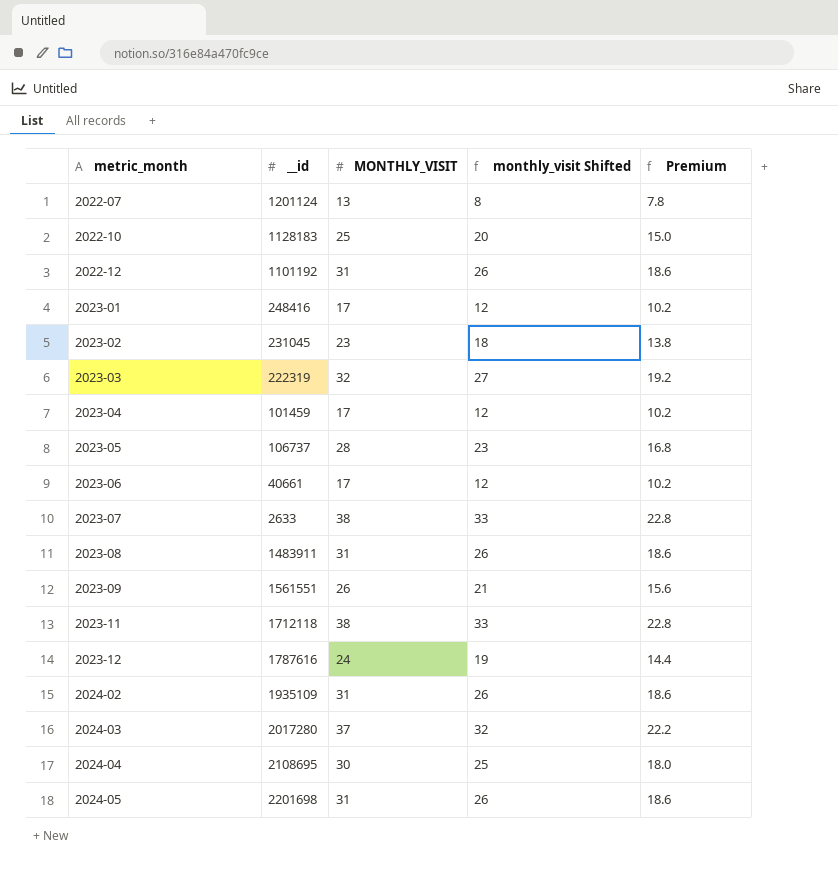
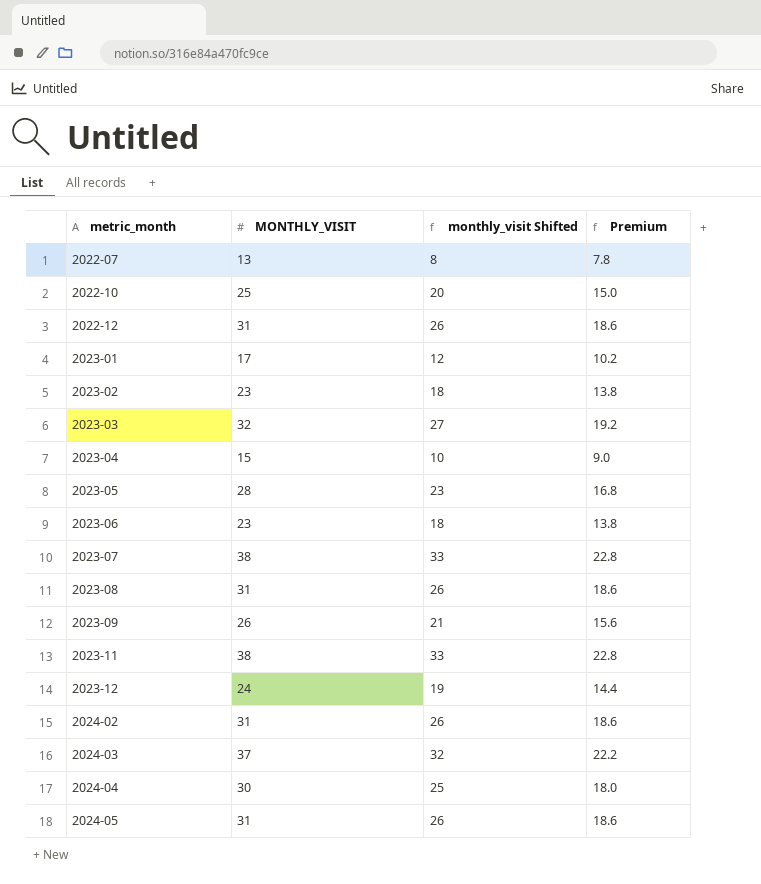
column __id | position: 2 -> none
2023-04 | MONTHLY_VISIT: 17 -> 15
2023-04 | monthly_visit Shifted: 12 -> 10
2023-04 | Premium: 10.2 -> 9.0
2023-06 | MONTHLY_VISIT: 17 -> 23
2023-06 | monthly_visit Shifted: 12 -> 18
2023-06 | Premium: 10.2 -> 13.8

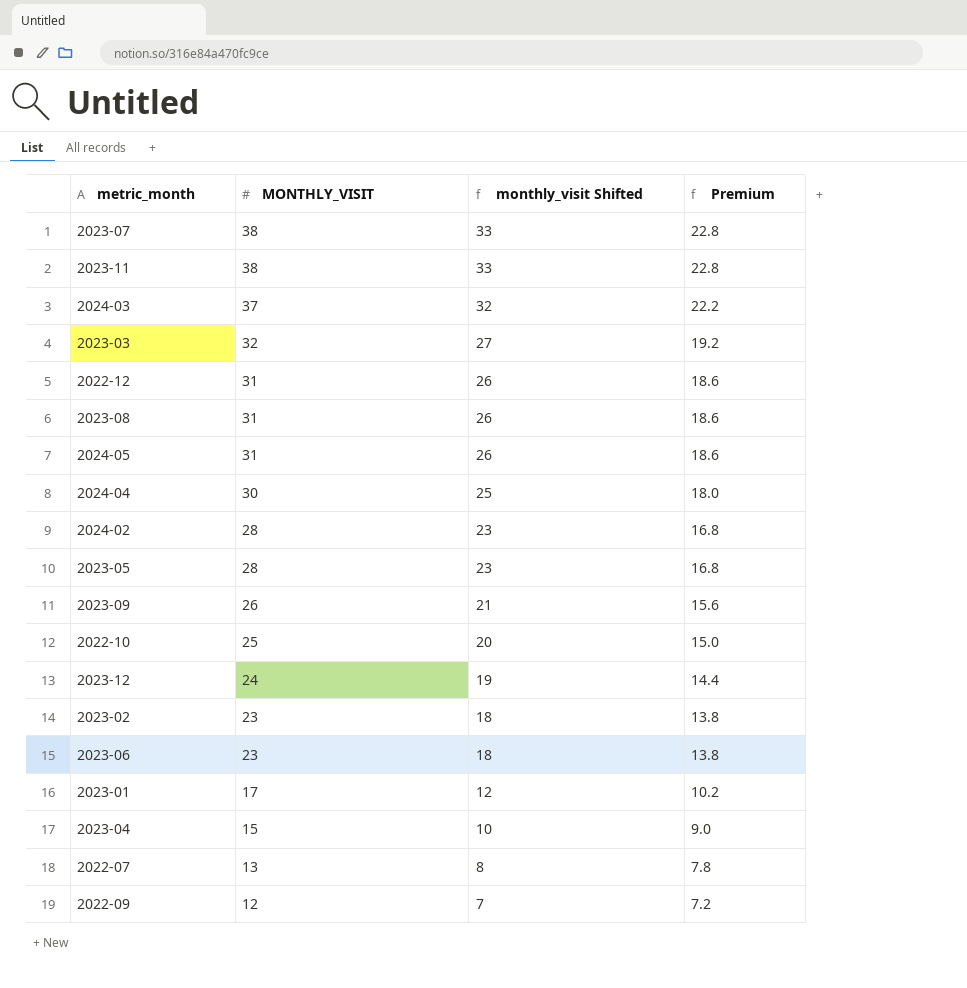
row order: metric_month ascending -> MONTHLY_VISIT descending
2024-02 | MONTHLY_VISIT: 31 -> 28
2024-02 | monthly_visit Shifted: 26 -> 23
2024-02 | Premium: 18.6 -> 16.8
row 2022-09: none -> 12 | 7 | 7.2

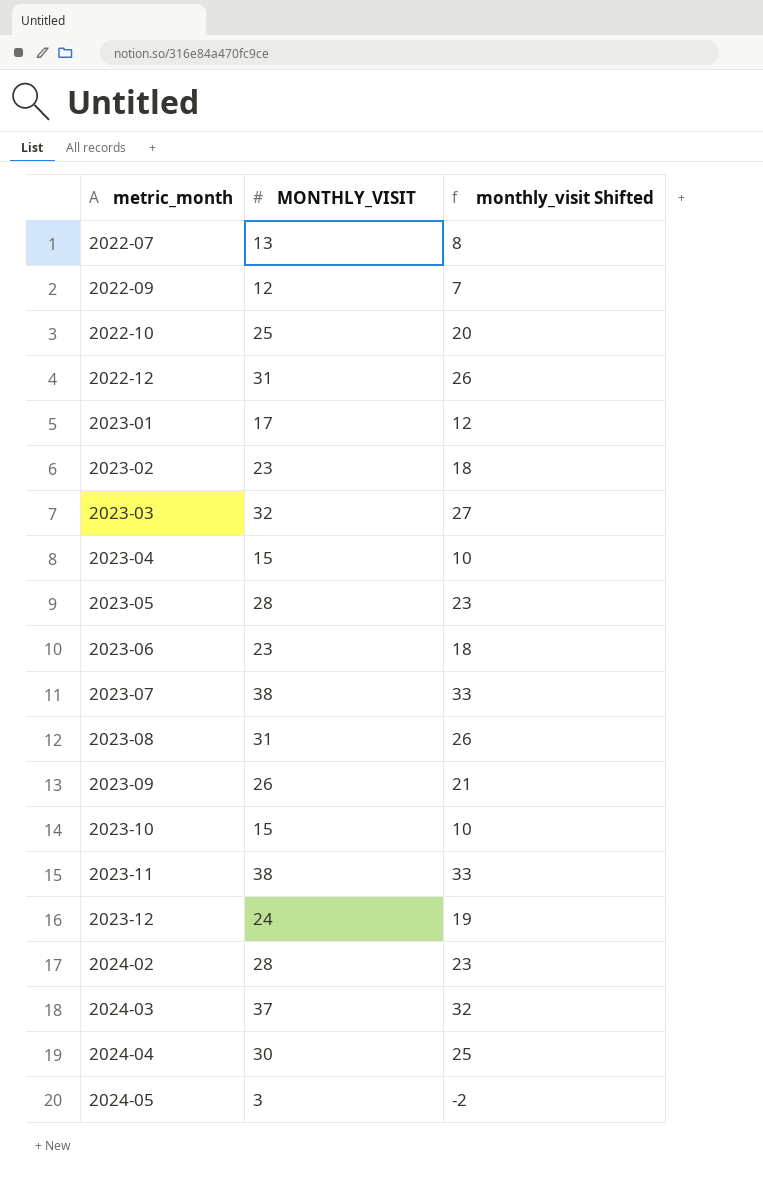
row order: MONTHLY_VISIT descending -> metric_month ascending
column Premium | formula: [MONTHLY_VISIT] * 0.6 -> none
row 2023-10: none -> 15 | 10
2024-05 | MONTHLY_VISIT: 31 -> 3
2024-05 | monthly_visit Shifted: 26 -> -2

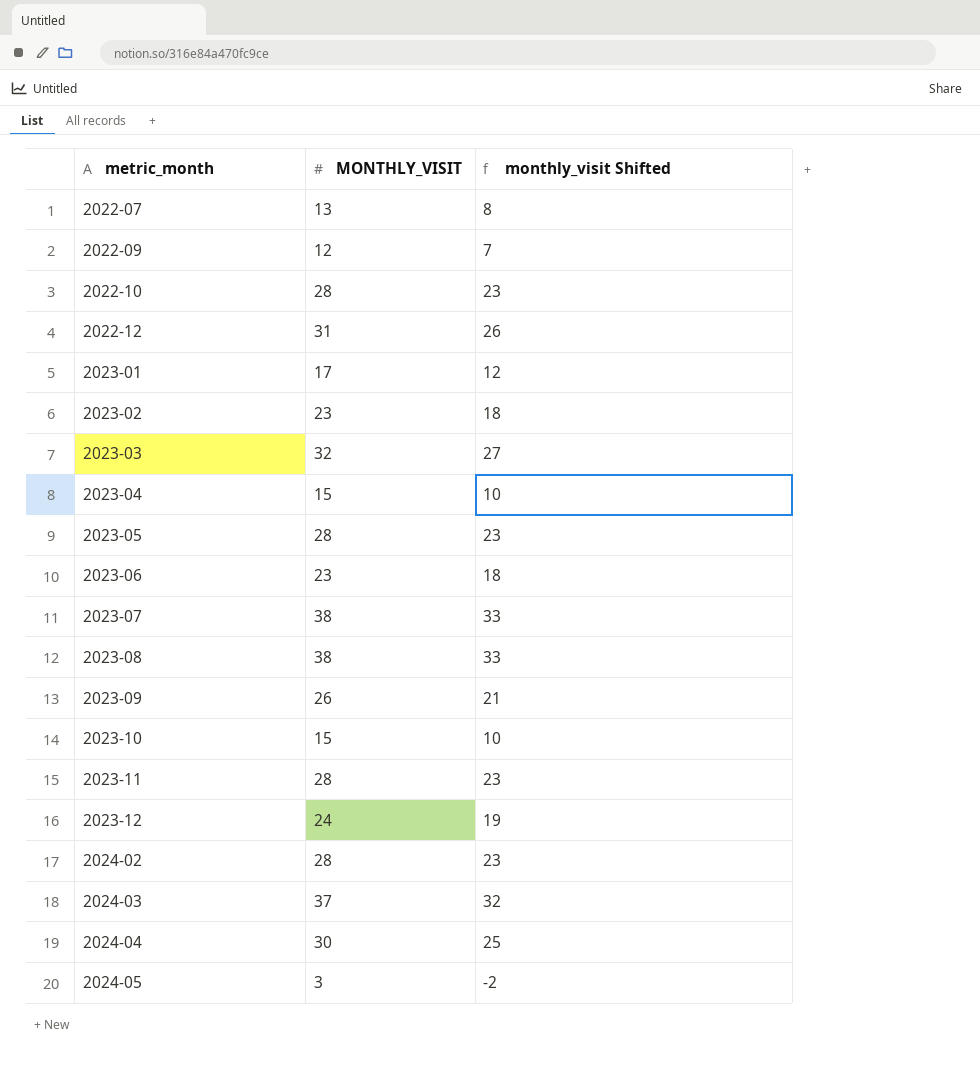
2022-10 | MONTHLY_VISIT: 25 -> 28
2022-10 | monthly_visit Shifted: 20 -> 23
2023-08 | MONTHLY_VISIT: 31 -> 38
2023-08 | monthly_visit Shifted: 26 -> 33
2023-11 | MONTHLY_VISIT: 38 -> 28
2023-11 | monthly_visit Shifted: 33 -> 23

